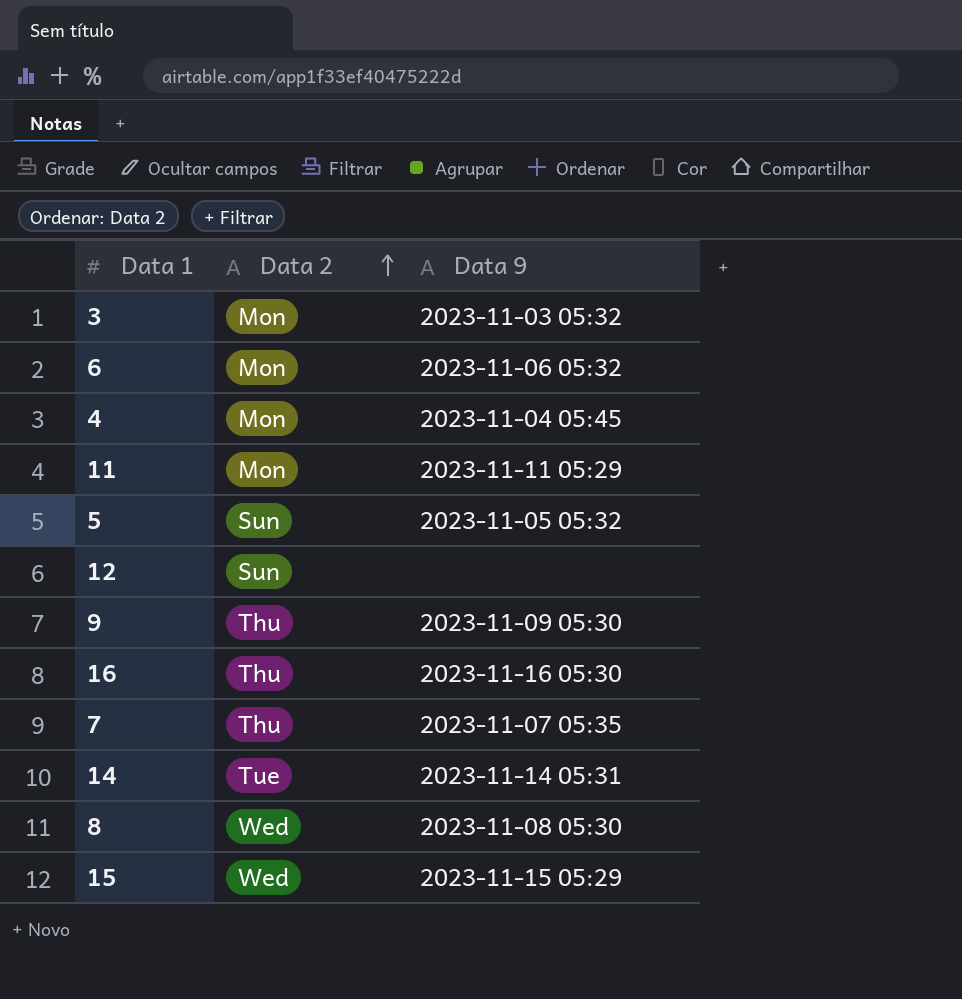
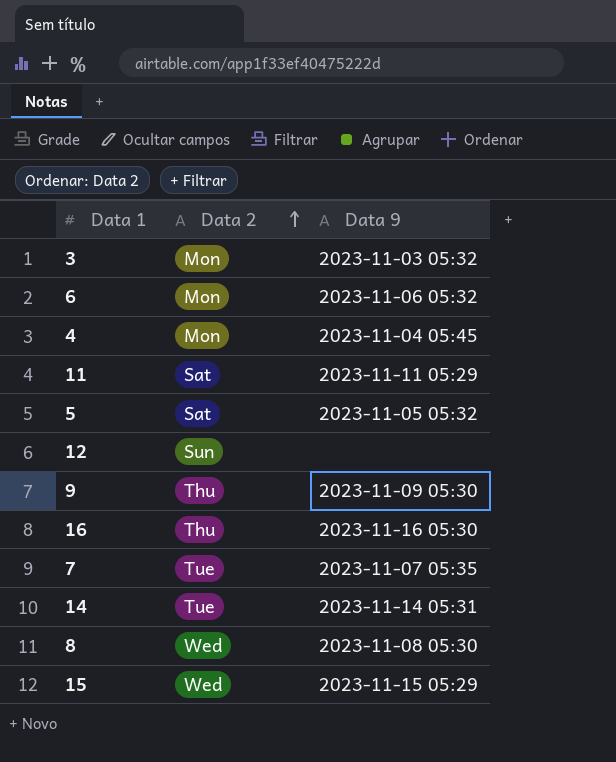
11 | Data 2: Mon -> Sat
5 | Data 2: Sun -> Sat
7 | Data 2: Thu -> Tue

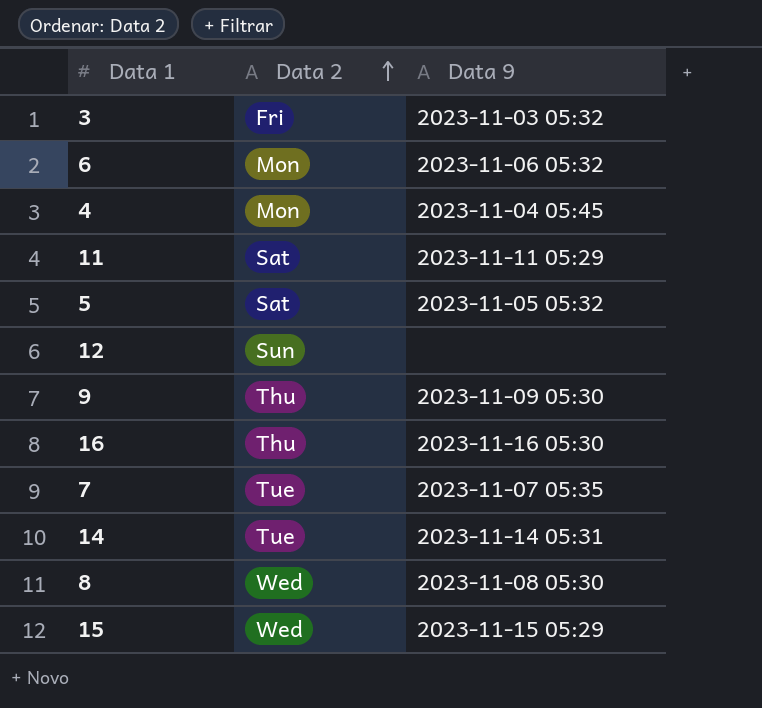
3 | Data 2: Mon -> Fri

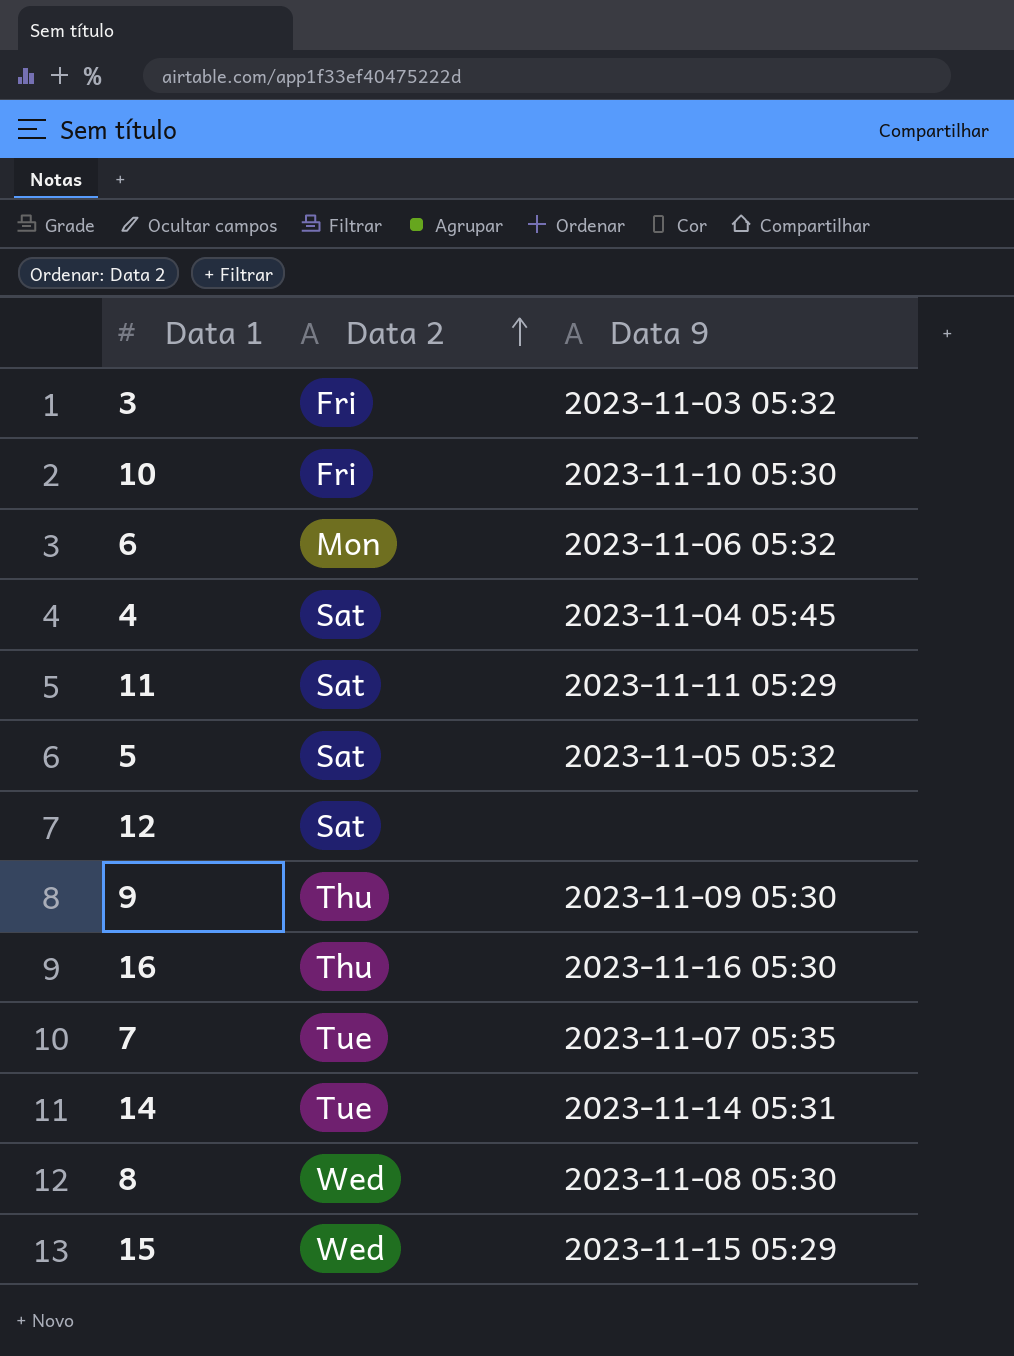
row 10: none -> Fri | 2023-11-10 05:30
4 | Data 2: Mon -> Sat
12 | Data 2: Sun -> Sat

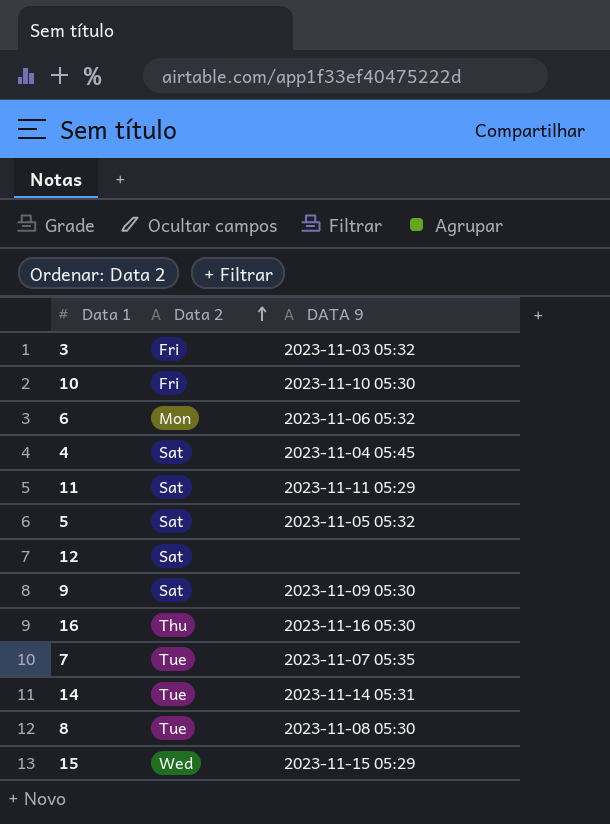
column name: Data 9 -> DATA 9
9 | Data 2: Thu -> Sat
8 | Data 2: Wed -> Tue

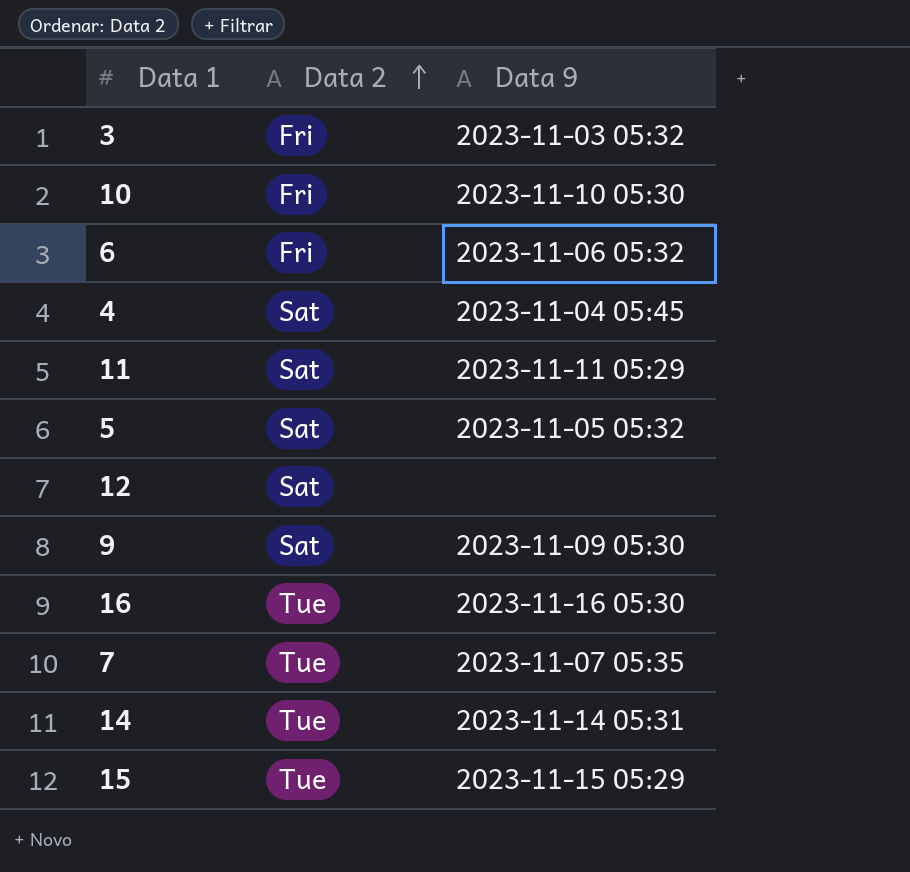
column name: DATA 9 -> Data 9
row 8: Tue | 2023-11-08 05:30 -> none
6 | Data 2: Mon -> Fri
16 | Data 2: Thu -> Tue
15 | Data 2: Wed -> Tue

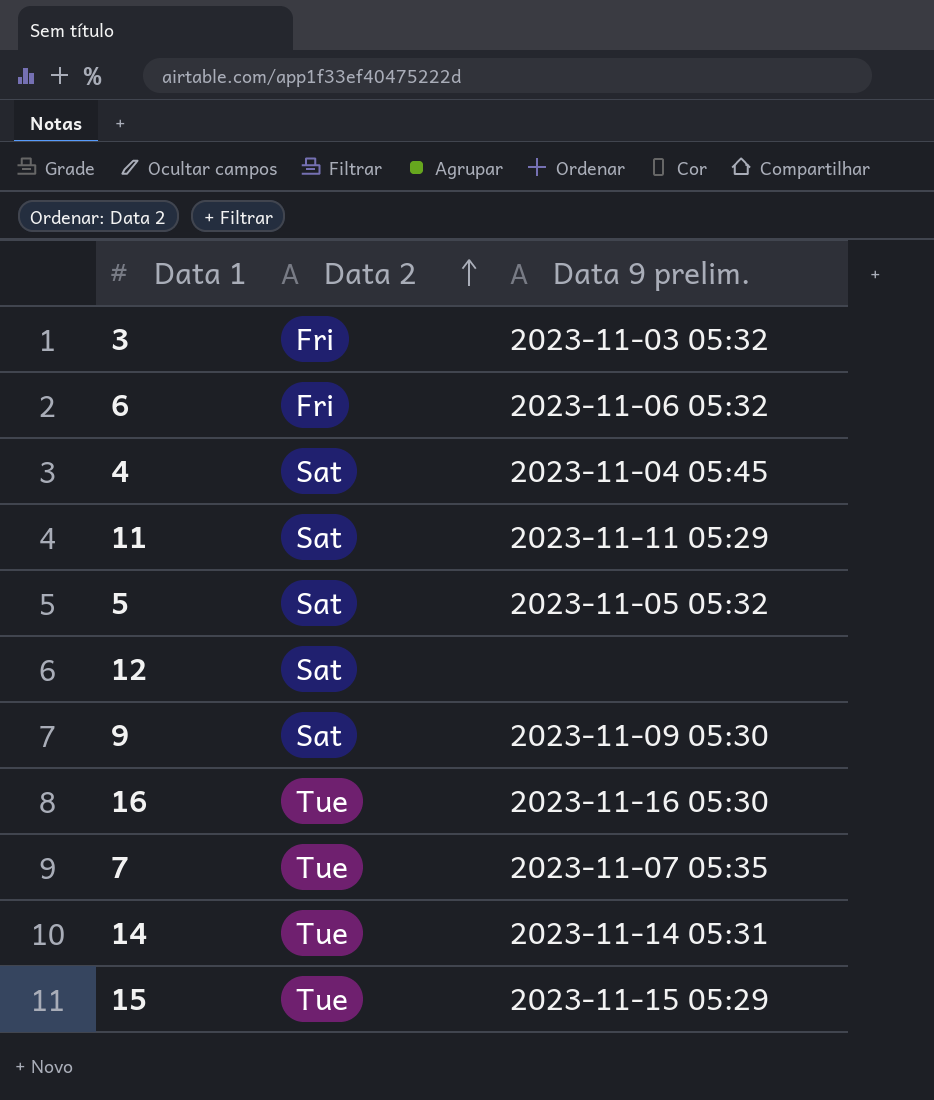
column name: Data 9 -> Data 9 prelim.
row 10: Fri | 2023-11-10 05:30 -> none

